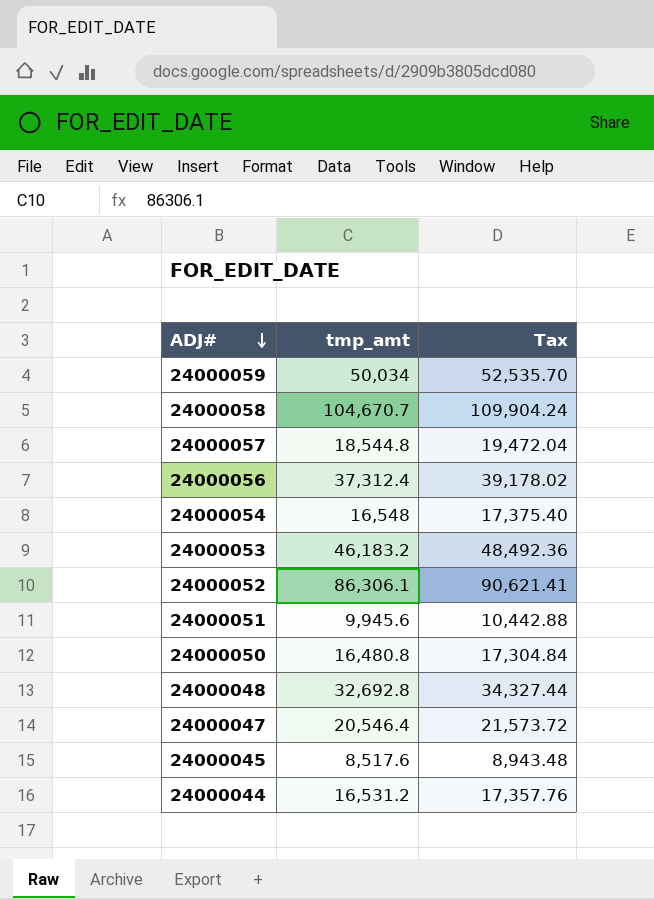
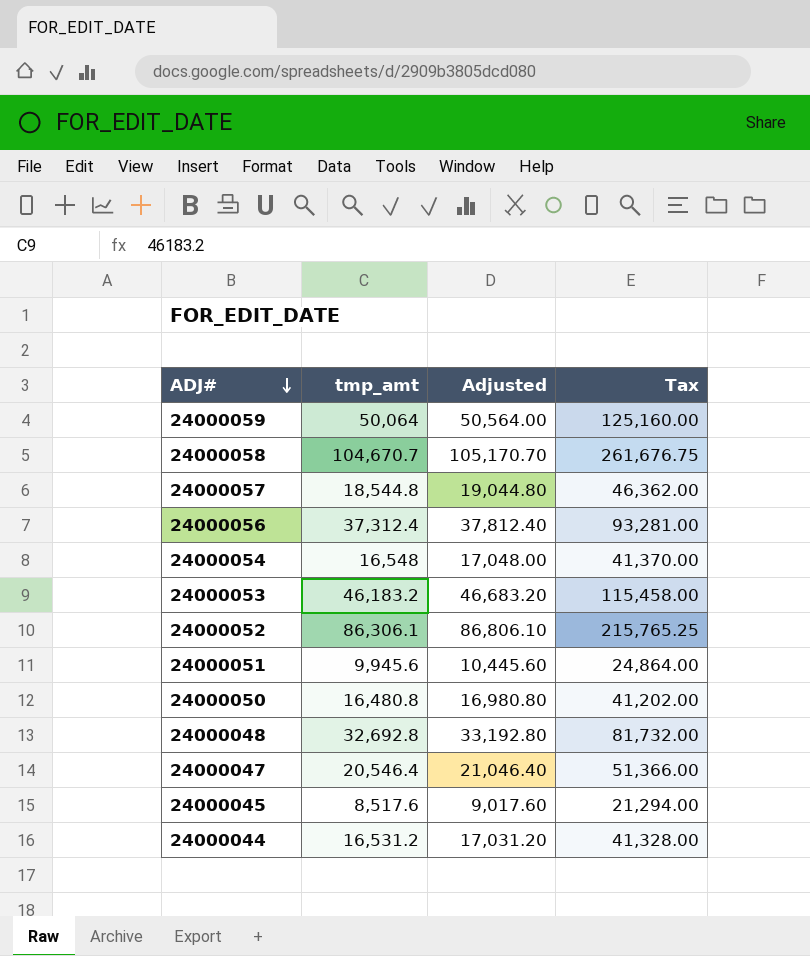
column Adjusted | formula: none -> [tmp_amt] + 500
column Tax | formula: [tmp_amt] * 1.05 -> [tmp_amt] * 2.5
24000059 | tmp_amt: 50,034 -> 50,064

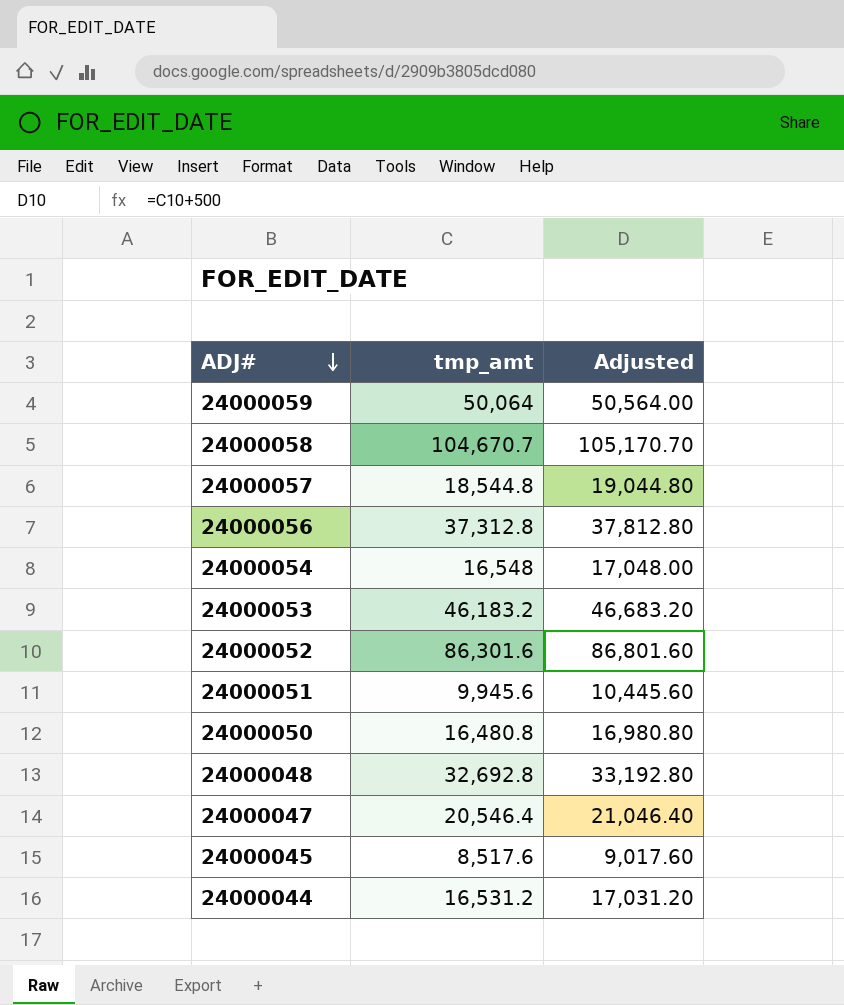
column Tax | formula: [tmp_amt] * 2.5 -> none
24000056 | tmp_amt: 37,312.4 -> 37,312.8
24000056 | Adjusted: 37,812.40 -> 37,812.80
24000052 | tmp_amt: 86,306.1 -> 86,301.6
24000052 | Adjusted: 86,806.10 -> 86,801.60

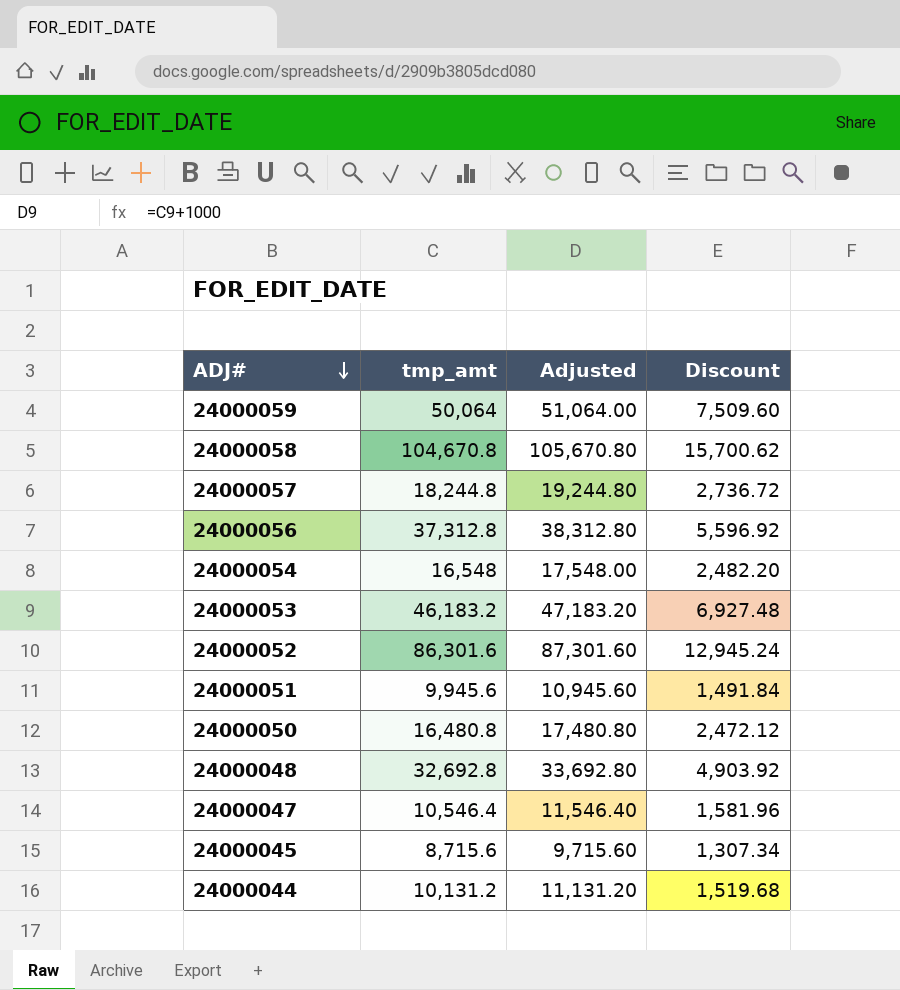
column Adjusted | formula: [tmp_amt] + 500 -> [tmp_amt] + 1000
column Discount | formula: none -> [tmp_amt] * 0.15
24000058 | tmp_amt: 104,670.7 -> 104,670.8
24000057 | tmp_amt: 18,544.8 -> 18,244.8
24000047 | tmp_amt: 20,546.4 -> 10,546.4
24000045 | tmp_amt: 8,517.6 -> 8,715.6
24000044 | tmp_amt: 16,531.2 -> 10,131.2

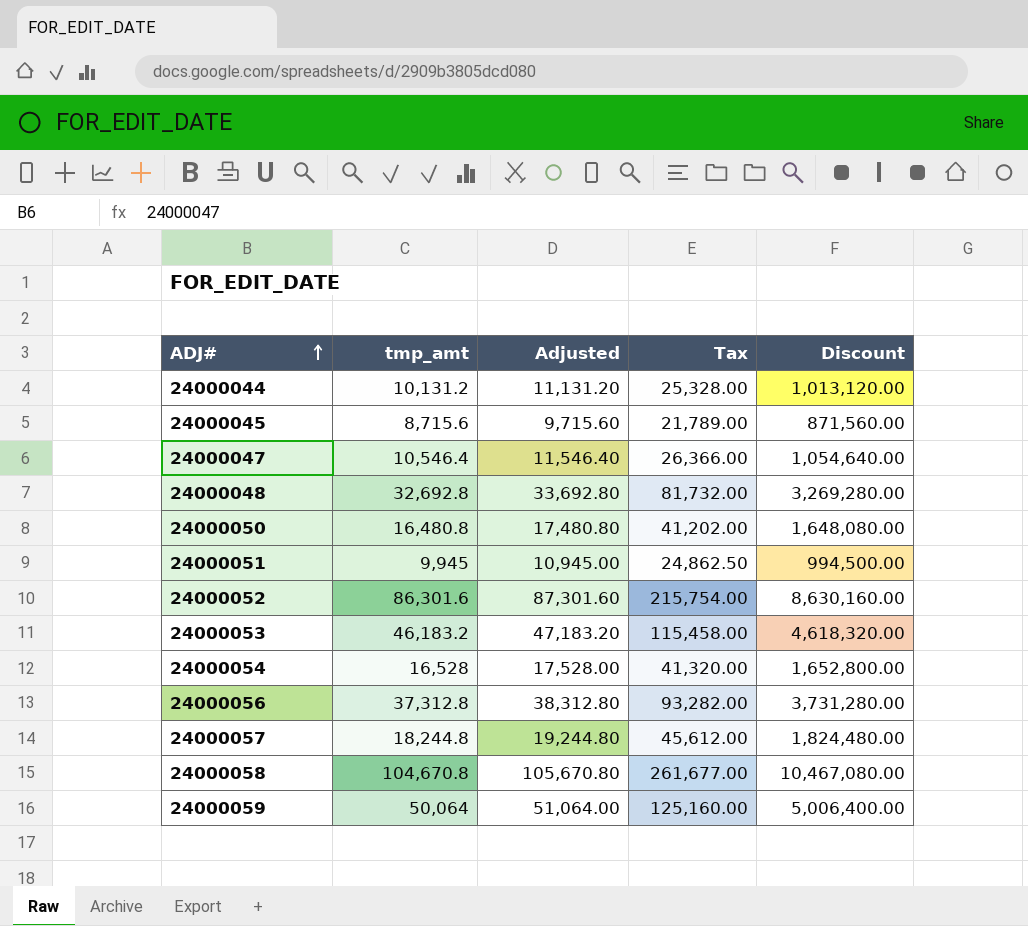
row order: ADJ# descending -> ADJ# ascending
column Tax | formula: none -> [tmp_amt] * 2.5
column Discount | formula: [tmp_amt] * 0.15 -> [tmp_amt] * 100
24000051 | tmp_amt: 9,945.6 -> 9,945
24000051 | Adjusted: 10,945.60 -> 10,945.00
24000054 | tmp_amt: 16,548 -> 16,528
24000054 | Adjusted: 17,548.00 -> 17,528.00

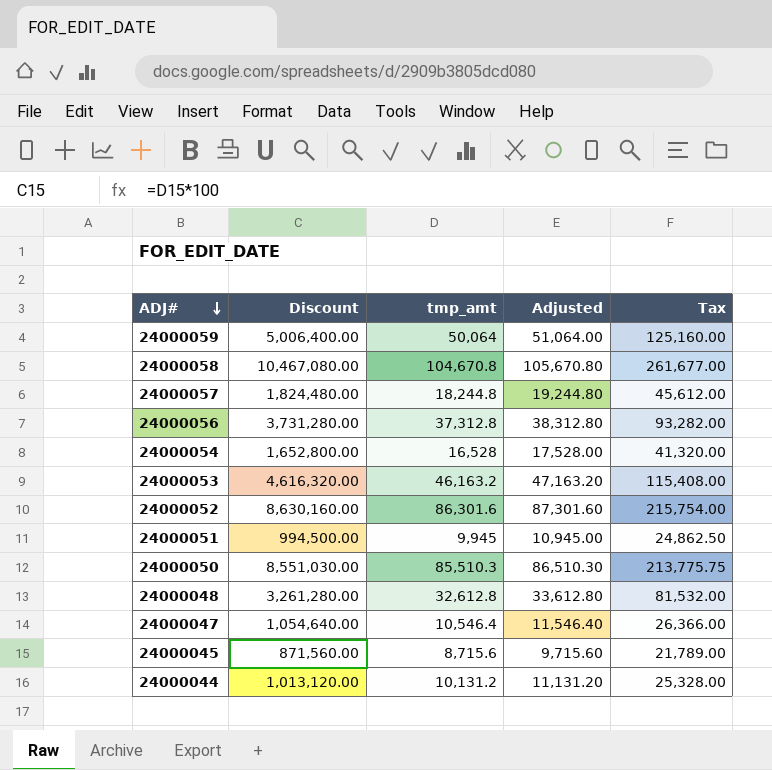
row order: ADJ# ascending -> ADJ# descending
column Discount | position: 5 -> 2
24000053 | Discount: 4,618,320.00 -> 4,616,320.00
24000053 | tmp_amt: 46,183.2 -> 46,163.2
24000053 | Adjusted: 47,183.20 -> 47,163.20
24000053 | Tax: 115,458.00 -> 115,408.00
24000050 | Discount: 1,648,080.00 -> 8,551,030.00
24000050 | tmp_amt: 16,480.8 -> 85,510.3
24000050 | Adjusted: 17,480.80 -> 86,510.30
24000050 | Tax: 41,202.00 -> 213,775.75
24000048 | Discount: 3,269,280.00 -> 3,261,280.00
24000048 | tmp_amt: 32,692.8 -> 32,612.8
24000048 | Adjusted: 33,692.80 -> 33,612.80
24000048 | Tax: 81,732.00 -> 81,532.00

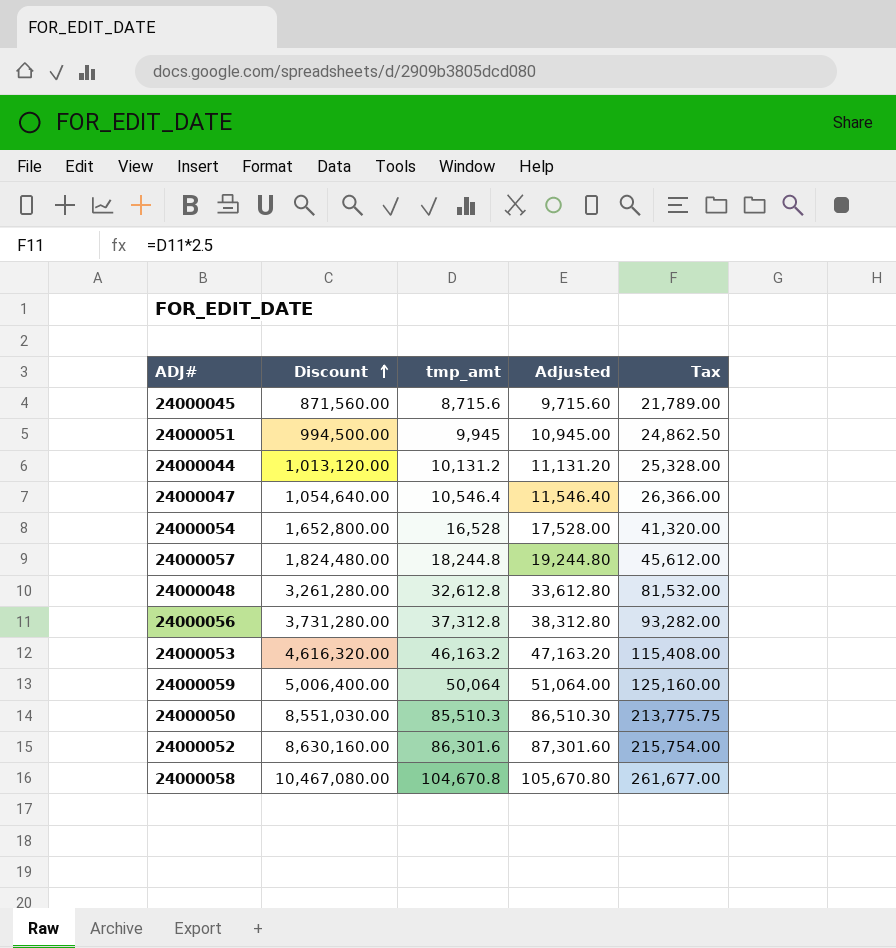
row order: ADJ# descending -> Discount ascending

